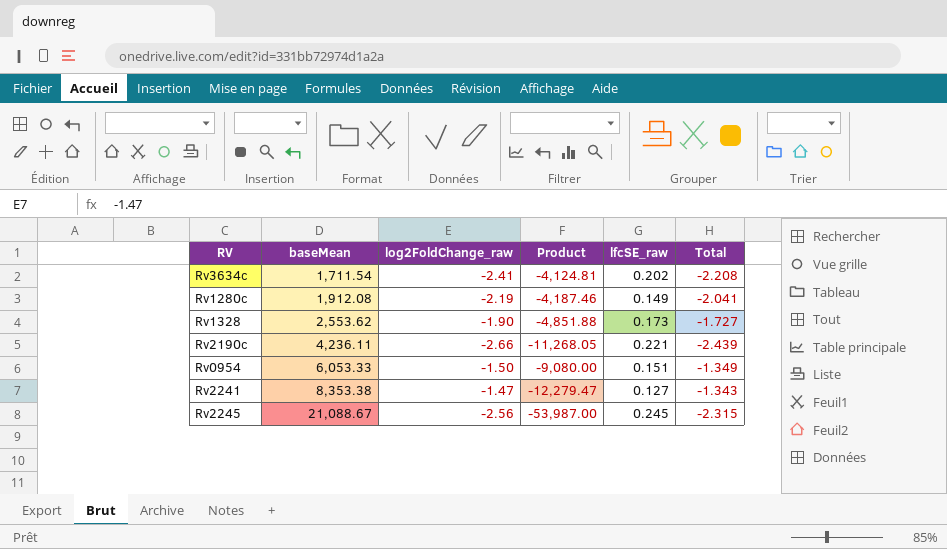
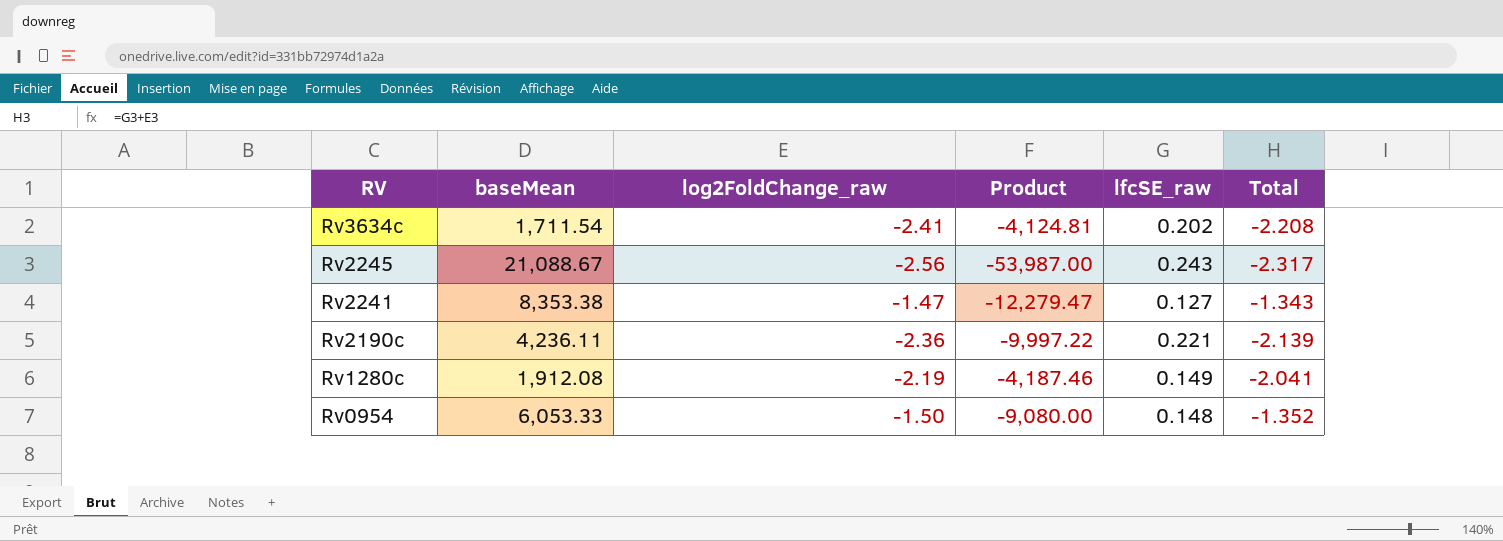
row order: baseMean ascending -> RV descending
row Rv1328: 2,553.62 | -1.90 | -4,851.88 | 0.173 | -1.727 -> none
Rv2245 | lfcSE_raw: 0.245 -> 0.243
Rv2245 | Total: -2.315 -> -2.317
Rv2190c | log2FoldChange_raw: -2.66 -> -2.36
Rv2190c | Product: -11,268.05 -> -9,997.22
Rv2190c | Total: -2.439 -> -2.139
Rv0954 | lfcSE_raw: 0.151 -> 0.148
Rv0954 | Total: -1.349 -> -1.352

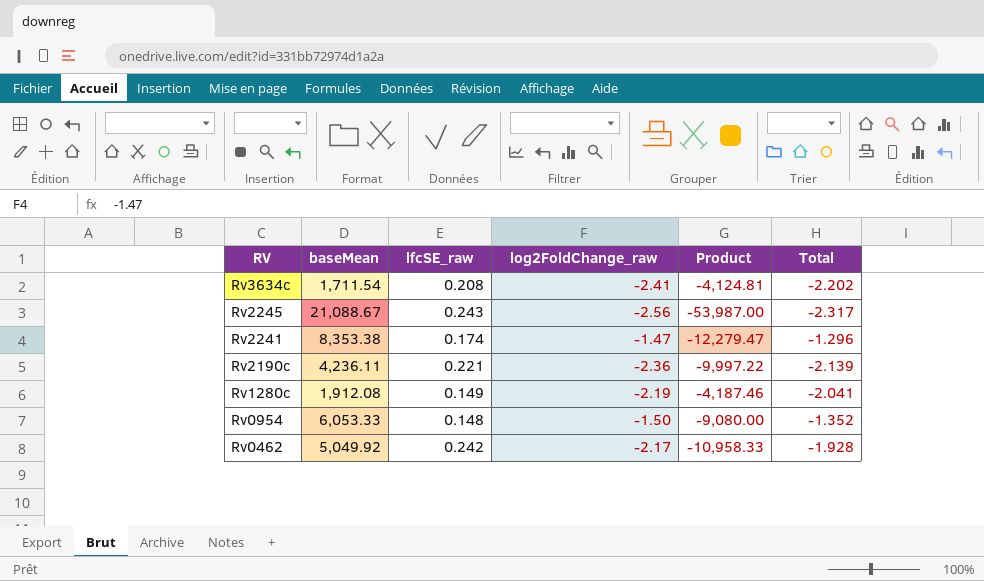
column lfcSE_raw | position: 5 -> 3
Rv3634c | lfcSE_raw: 0.202 -> 0.208
Rv3634c | Total: -2.208 -> -2.202
Rv2241 | lfcSE_raw: 0.127 -> 0.174
Rv2241 | Total: -1.343 -> -1.296
row Rv0462: none -> 5,049.92 | 0.242 | -2.17 | -10,958.33 | -1.928

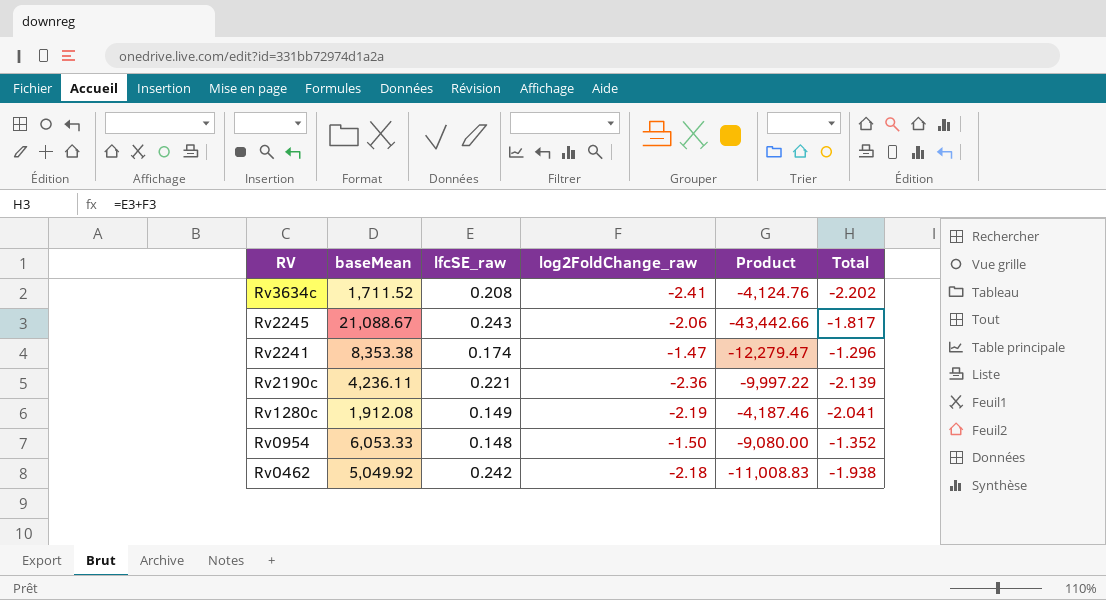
Rv3634c | baseMean: 1,711.54 -> 1,711.52
Rv3634c | Product: -4,124.81 -> -4,124.76
Rv2245 | log2FoldChange_raw: -2.56 -> -2.06
Rv2245 | Product: -53,987.00 -> -43,442.66
Rv2245 | Total: -2.317 -> -1.817
Rv0462 | log2FoldChange_raw: -2.17 -> -2.18
Rv0462 | Product: -10,958.33 -> -11,008.83
Rv0462 | Total: -1.928 -> -1.938

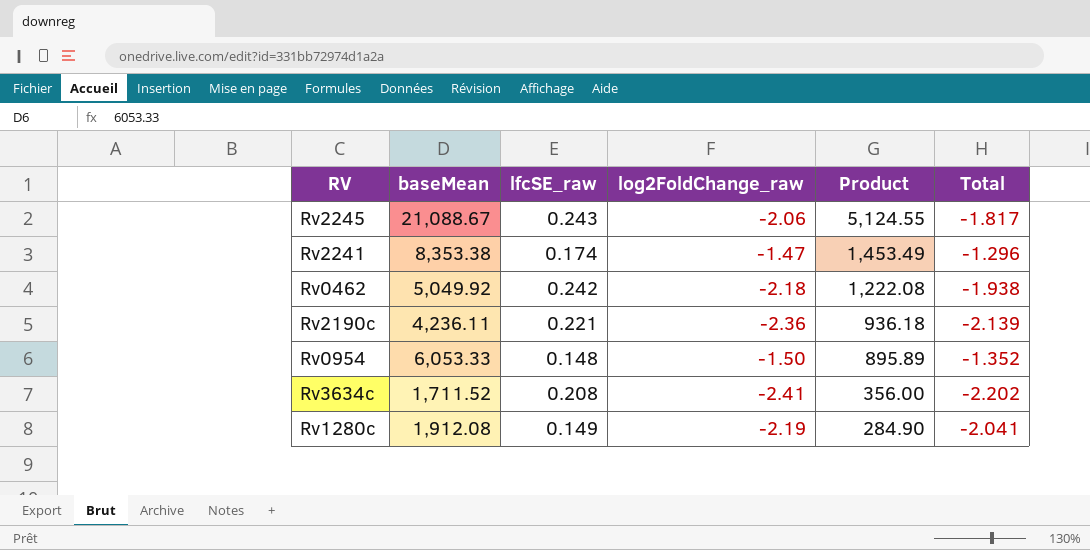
row order: RV descending -> Product descending
column Product | formula: [baseMean] * [log2FoldChange_raw] -> [baseMean] * [lfcSE_raw]

